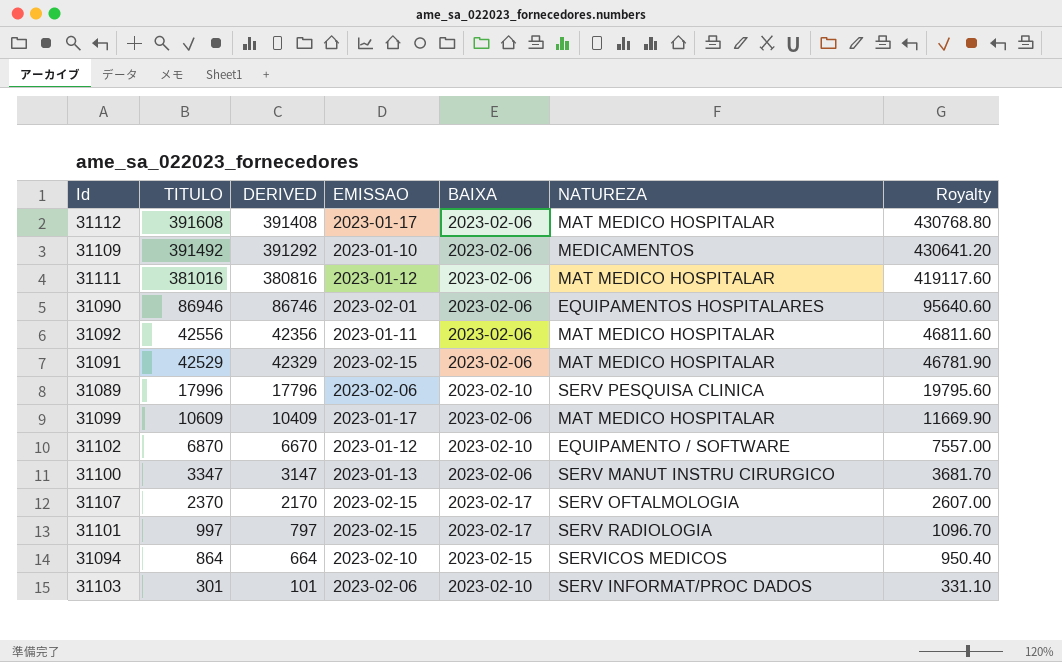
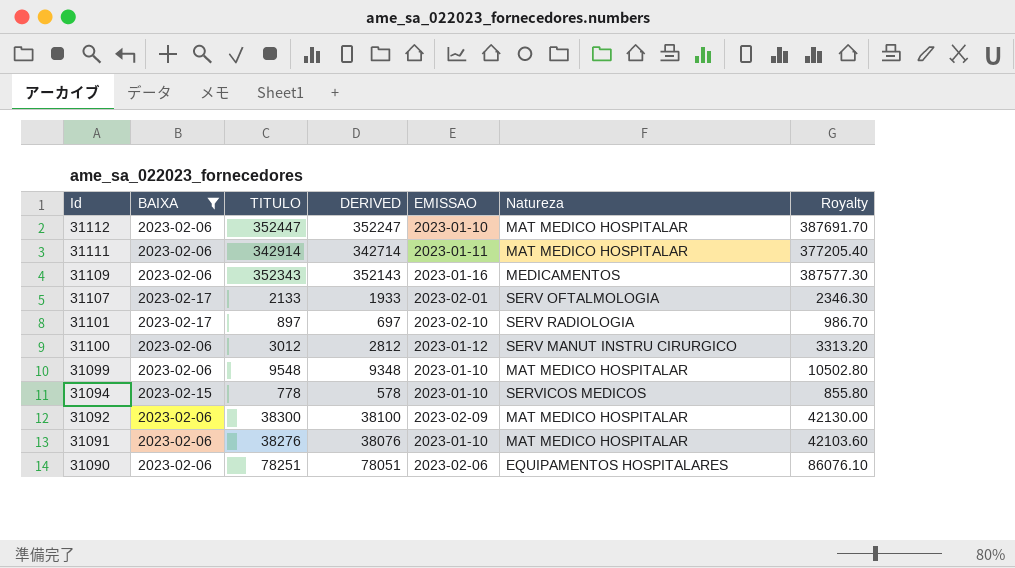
filter: none -> BAIXA != 2023-02-10
row order: TITULO descending -> Id descending
column BAIXA | position: 5 -> 2
column name: NATUREZA -> Natureza
31112 | TITULO: 391608 -> 352447
31112 | DERIVED: 391408 -> 352247
31112 | EMISSAO: 2023-01-17 -> 2023-01-10
31112 | Royalty: 430768.80 -> 387691.70
31111 | TITULO: 381016 -> 342914
31111 | DERIVED: 380816 -> 342714
31111 | EMISSAO: 2023-01-12 -> 2023-01-11
31111 | Royalty: 419117.60 -> 377205.40
31109 | TITULO: 391492 -> 352343
31109 | DERIVED: 391292 -> 352143
31109 | EMISSAO: 2023-01-10 -> 2023-01-16
31109 | Royalty: 430641.20 -> 387577.30
31107 | TITULO: 2370 -> 2133
31107 | DERIVED: 2170 -> 1933
31107 | EMISSAO: 2023-02-15 -> 2023-02-01
31107 | Royalty: 2607.00 -> 2346.30
31101 | TITULO: 997 -> 897
31101 | DERIVED: 797 -> 697
31101 | EMISSAO: 2023-02-15 -> 2023-02-10
31101 | Royalty: 1096.70 -> 986.70
31100 | TITULO: 3347 -> 3012
31100 | DERIVED: 3147 -> 2812
31100 | EMISSAO: 2023-01-13 -> 2023-01-12
31100 | Royalty: 3681.70 -> 3313.20
31099 | TITULO: 10609 -> 9548
31099 | DERIVED: 10409 -> 9348
31099 | EMISSAO: 2023-01-17 -> 2023-01-10
31099 | Royalty: 11669.90 -> 10502.80
31094 | TITULO: 864 -> 778
31094 | DERIVED: 664 -> 578
31094 | EMISSAO: 2023-02-10 -> 2023-01-10
31094 | Royalty: 950.40 -> 855.80
31092 | TITULO: 42556 -> 38300
31092 | DERIVED: 42356 -> 38100
31092 | EMISSAO: 2023-01-11 -> 2023-02-09
31092 | Royalty: 46811.60 -> 42130.00
31091 | TITULO: 42529 -> 38276
31091 | DERIVED: 42329 -> 38076
31091 | EMISSAO: 2023-02-15 -> 2023-01-10
31091 | Royalty: 46781.90 -> 42103.60
31090 | TITULO: 86946 -> 78251
31090 | DERIVED: 86746 -> 78051
31090 | EMISSAO: 2023-02-01 -> 2023-02-06
31090 | Royalty: 95640.60 -> 86076.10

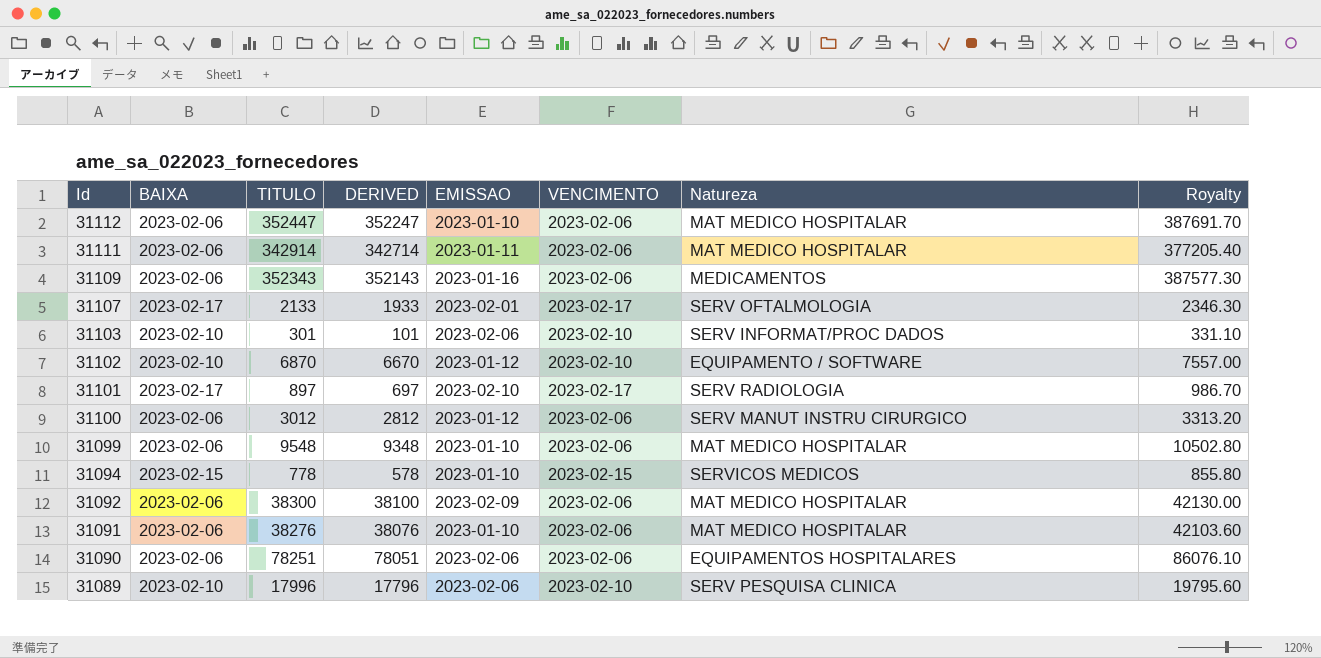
filter: BAIXA != 2023-02-10 -> none
column VENCIMENTO | position: none -> 6

